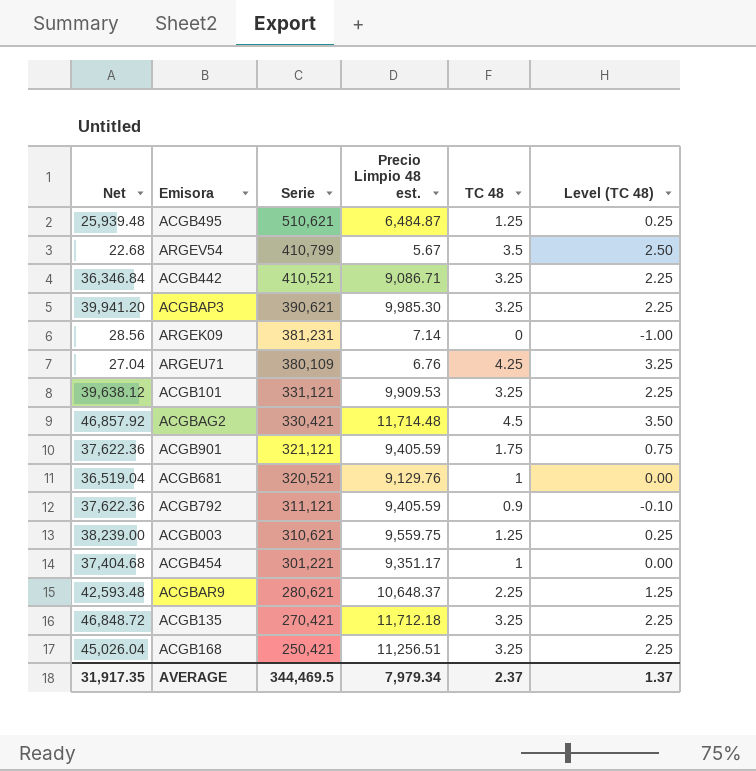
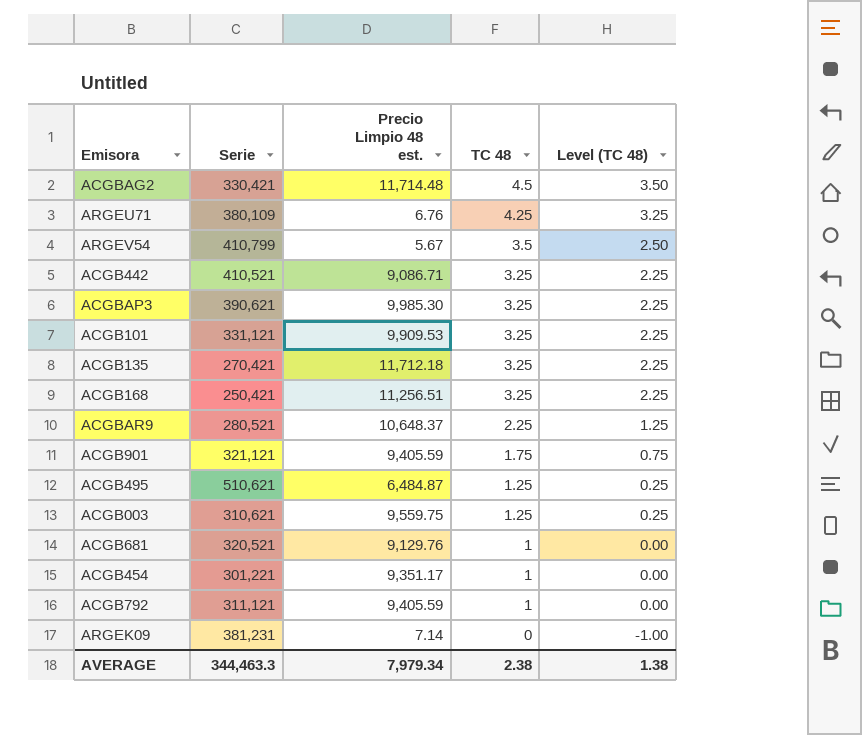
row order: Serie descending -> TC 48 descending
column Net | formula: [Precio Limpio 48 est.] * 4 -> none
ACGBAR9 | Serie: 280,621 -> 280,521
ACGB792 | TC 48: 0.9 -> 1
ACGB792 | Level (TC 48): -0.10 -> 0.00
AVERAGE | Serie: 344,469.5 -> 344,463.3
AVERAGE | TC 48: 2.37 -> 2.38
AVERAGE | Level (TC 48): 1.37 -> 1.38

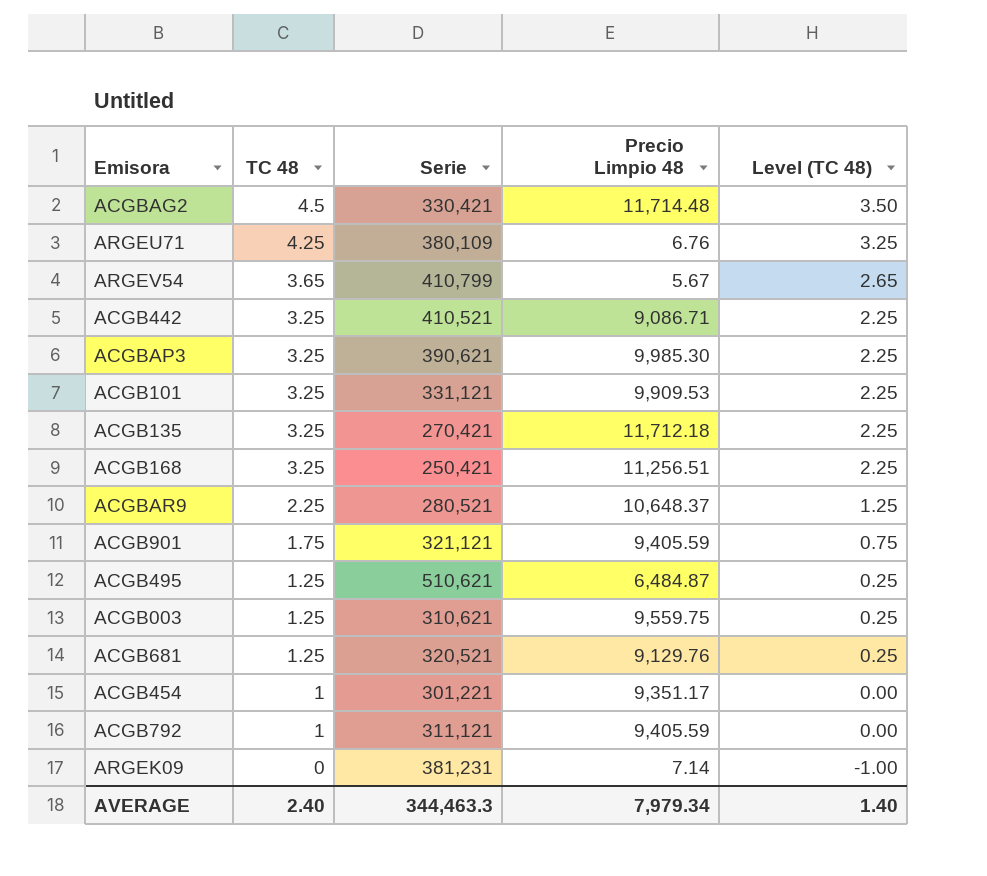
column TC 48 | position: 4 -> 2
column name: Precio Limpio 48 est. -> Precio Limpio 48
ARGEV54 | TC 48: 3.5 -> 3.65
ARGEV54 | Level (TC 48): 2.50 -> 2.65
ACGB681 | TC 48: 1 -> 1.25
ACGB681 | Level (TC 48): 0.00 -> 0.25
AVERAGE | TC 48: 2.38 -> 2.40
AVERAGE | Level (TC 48): 1.38 -> 1.40

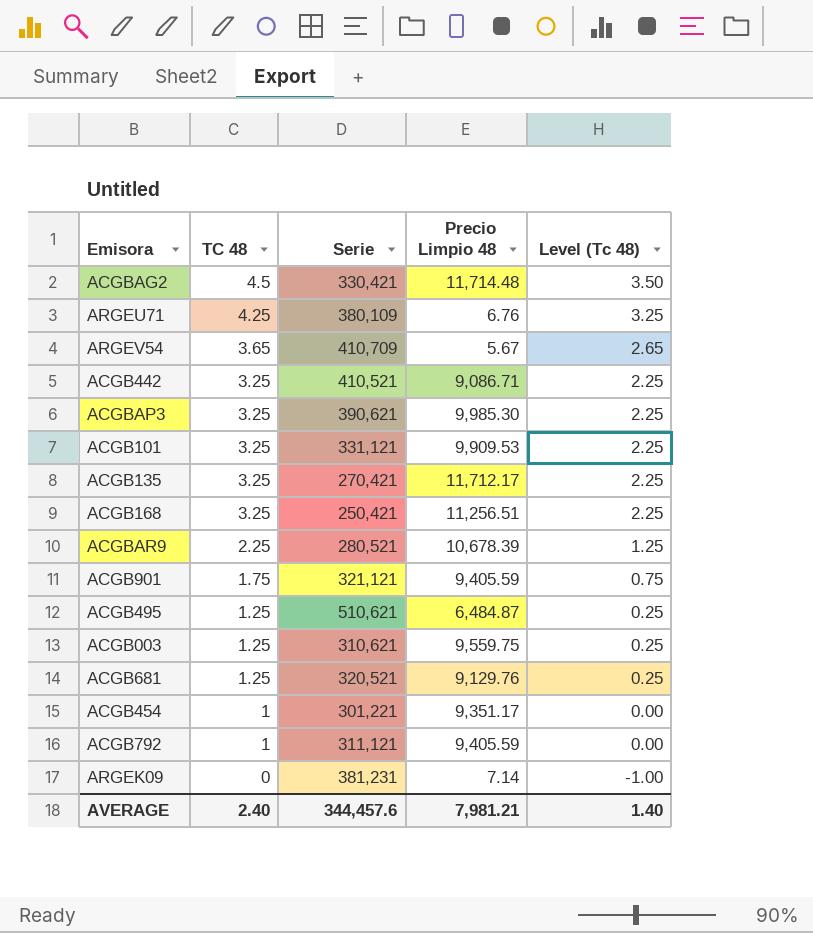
column name: Level (TC 48) -> Level (Tc 48)
ARGEV54 | Serie: 410,799 -> 410,709
ACGB135 | Precio Limpio 48: 11,712.18 -> 11,712.17
ACGBAR9 | Precio Limpio 48: 10,648.37 -> 10,678.39
AVERAGE | Serie: 344,463.3 -> 344,457.6
AVERAGE | Precio Limpio 48: 7,979.34 -> 7,981.21

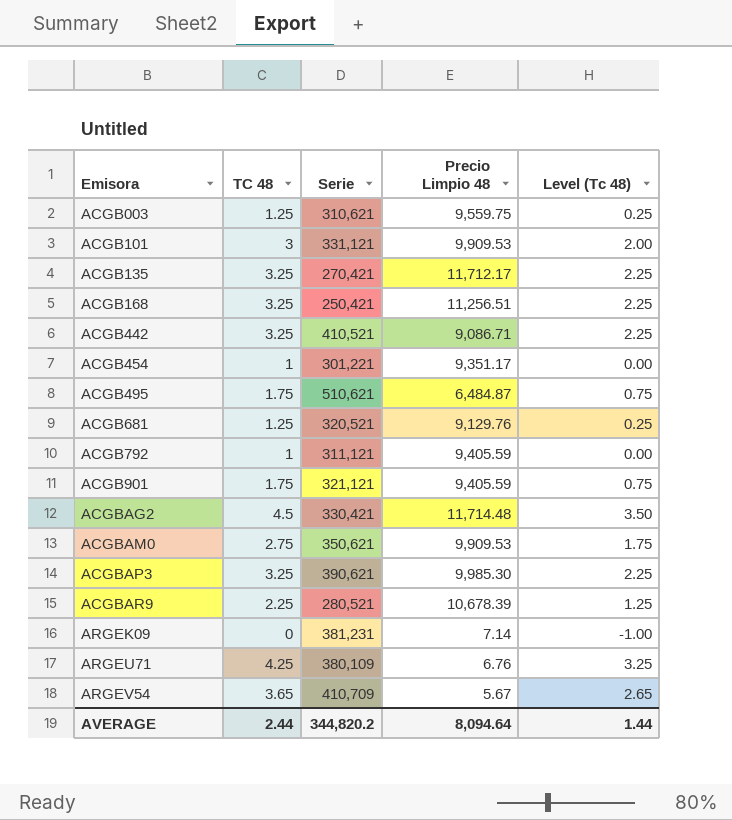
row order: TC 48 descending -> Emisora ascending
ACGB101 | TC 48: 3.25 -> 3
ACGB101 | Level (Tc 48): 2.25 -> 2.00
ACGB495 | TC 48: 1.25 -> 1.75
ACGB495 | Level (Tc 48): 0.25 -> 0.75
row ACGBAM0: none -> 2.75 | 350,621 | 9,909.53 | 1.75
AVERAGE | TC 48: 2.40 -> 2.44
AVERAGE | Serie: 344,457.6 -> 344,820.2
AVERAGE | Precio Limpio 48: 7,981.21 -> 8,094.64
AVERAGE | Level (Tc 48): 1.40 -> 1.44

